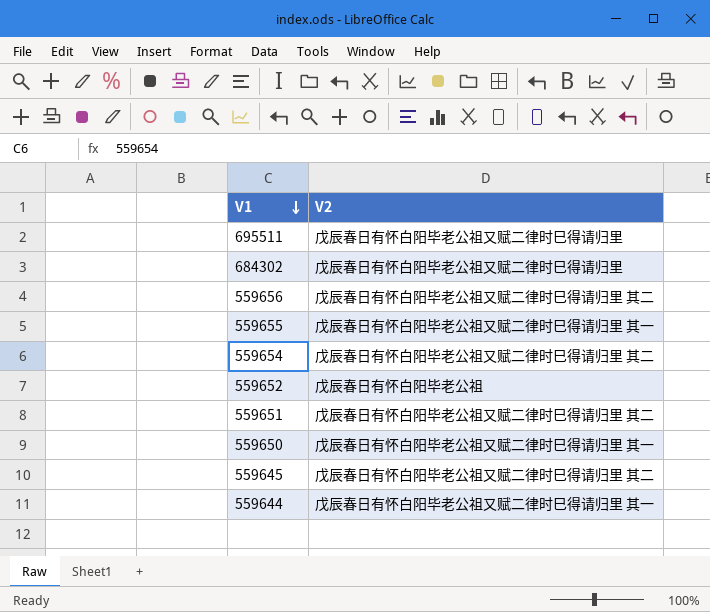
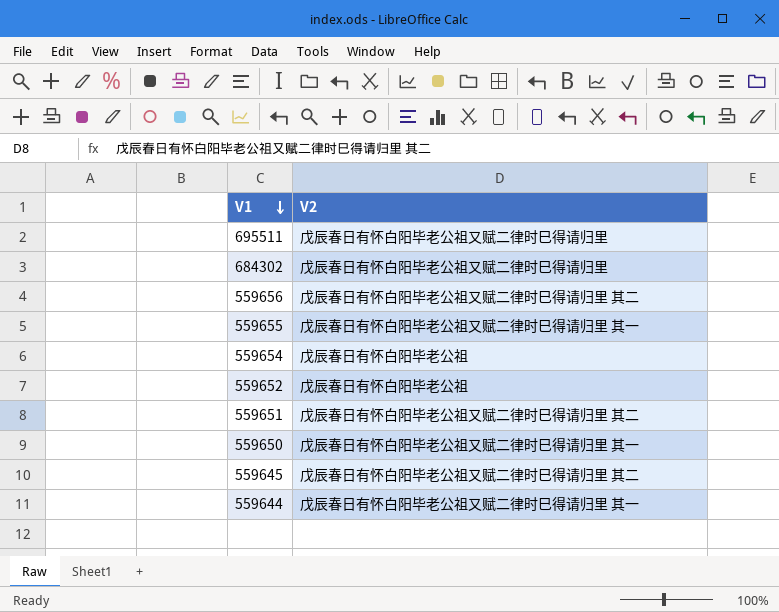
559654 | V2: 戊辰春日有怀白阳毕老公祖又赋二律时巳得请归里 其二 -> 戊辰春日有怀白阳毕老公祖

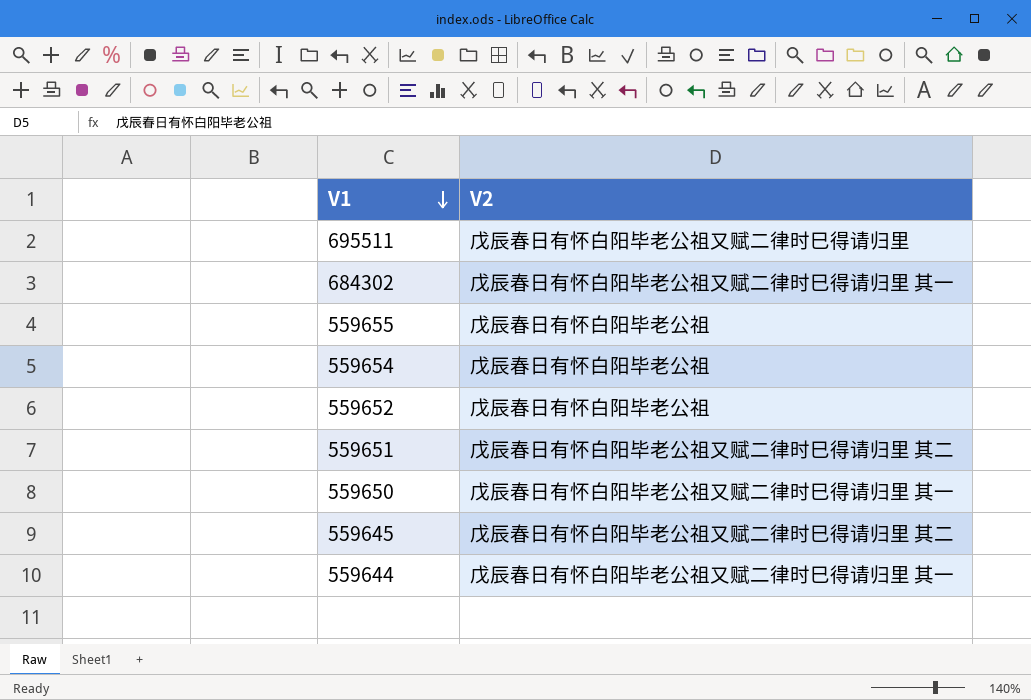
row 559656: 戊辰春日有怀白阳毕老公祖又赋二律时巳得请归里 其二 -> none
684302 | V2: 戊辰春日有怀白阳毕老公祖又赋二律时巳得请归里 -> 戊辰春日有怀白阳毕老公祖又赋二律时巳得请归里 其一
559655 | V2: 戊辰春日有怀白阳毕老公祖又赋二律时巳得请归里 其一 -> 戊辰春日有怀白阳毕老公祖

